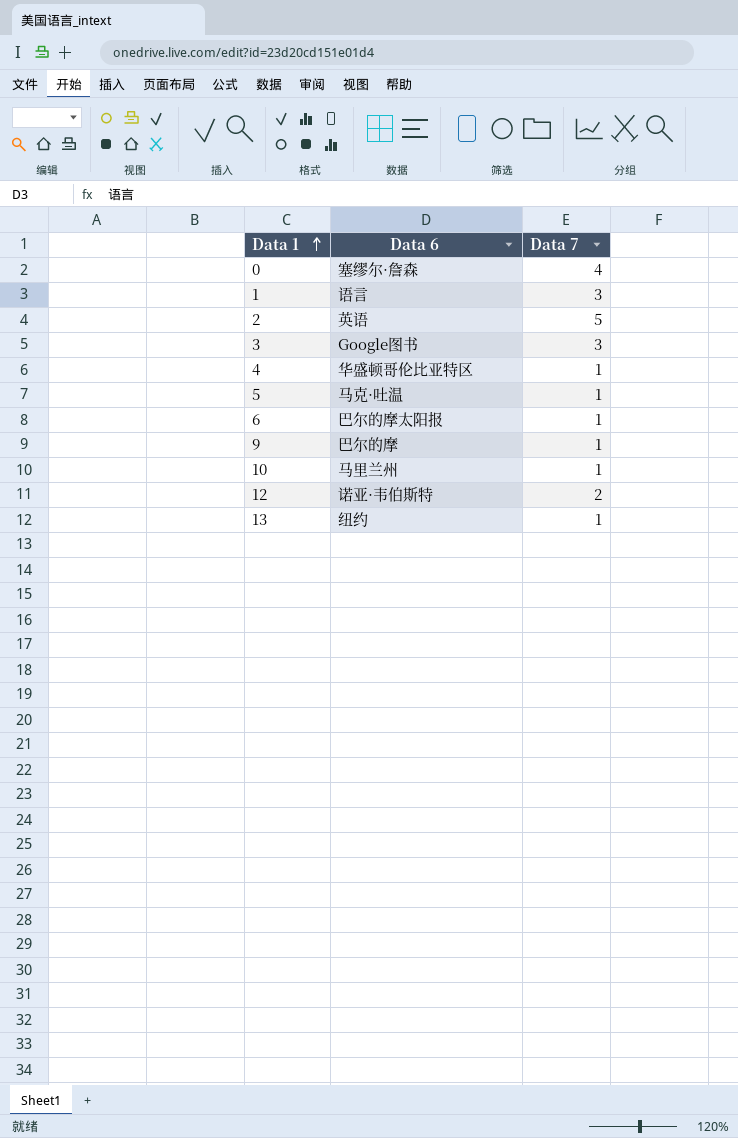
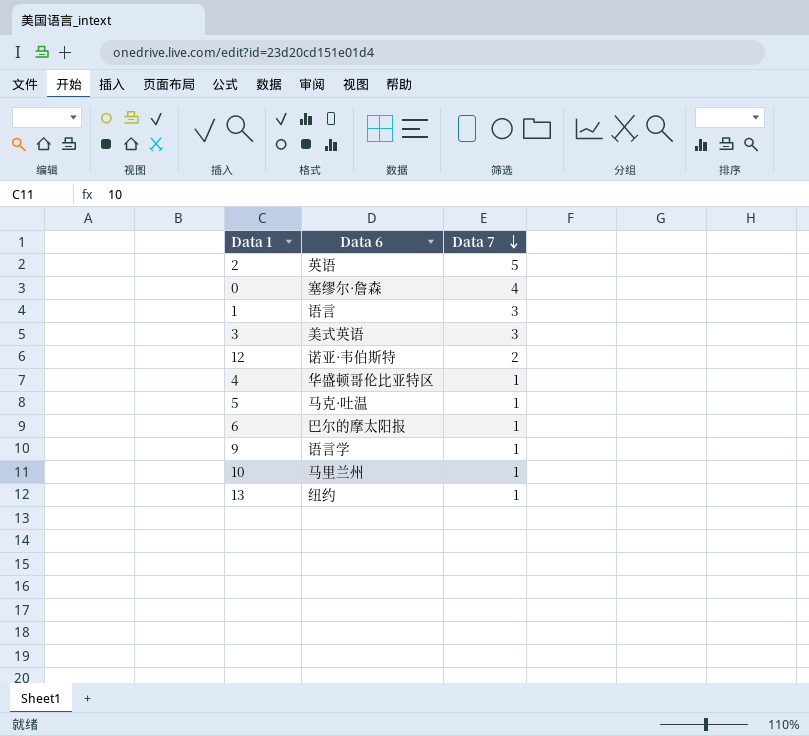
row order: Data 1 ascending -> Data 7 descending
3 | Data 6: Google图书 -> 美式英语
9 | Data 6: 巴尔的摩 -> 语言学

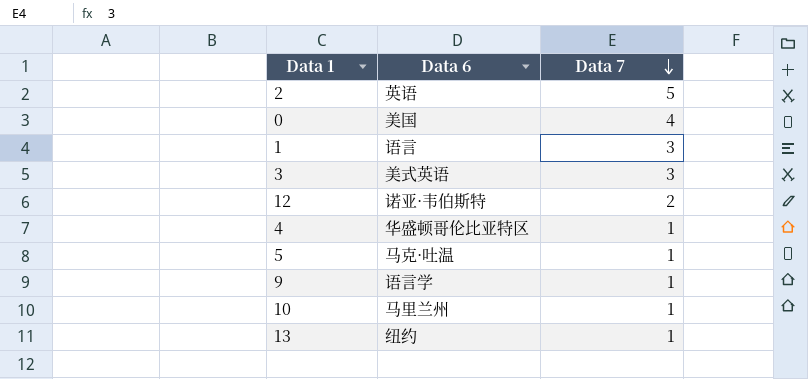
row 6: 巴尔的摩太阳报 | 1 -> none
0 | Data 6: 塞缪尔·詹森 -> 美国

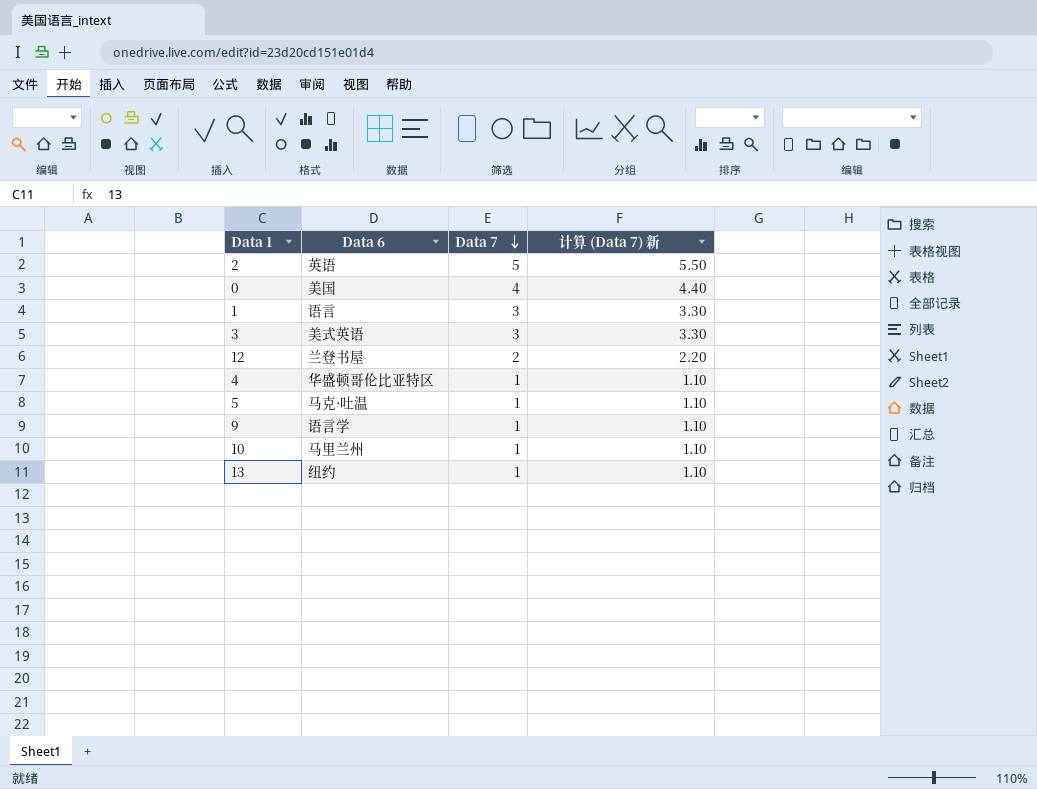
column 计算 (Data 7) 新 | formula: none -> [Data 7] * 1.1
12 | Data 6: 诺亚·韦伯斯特 -> 兰登书屋

